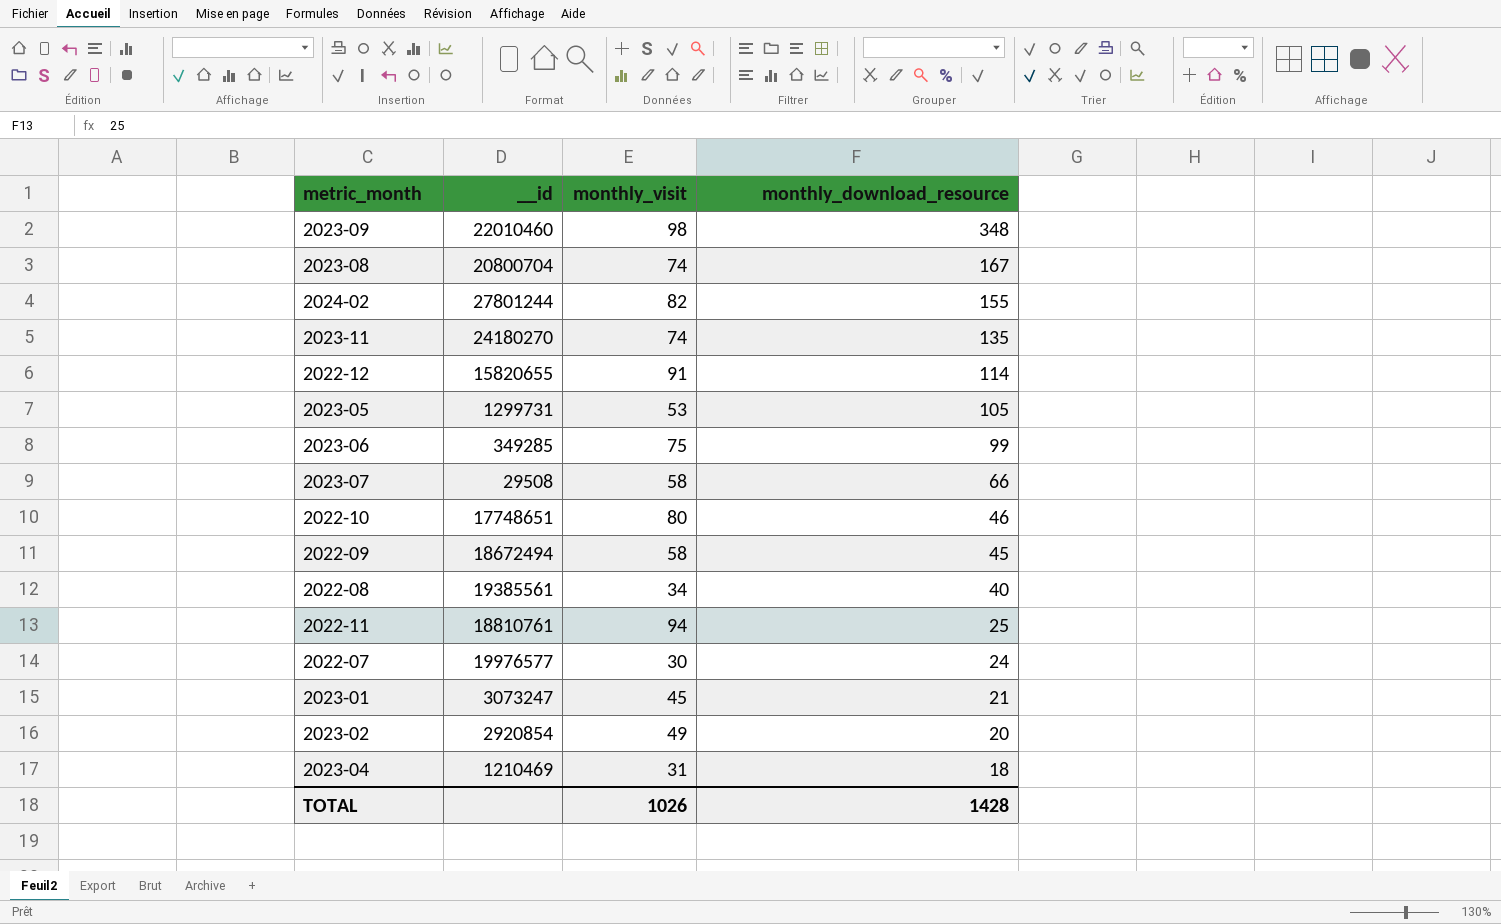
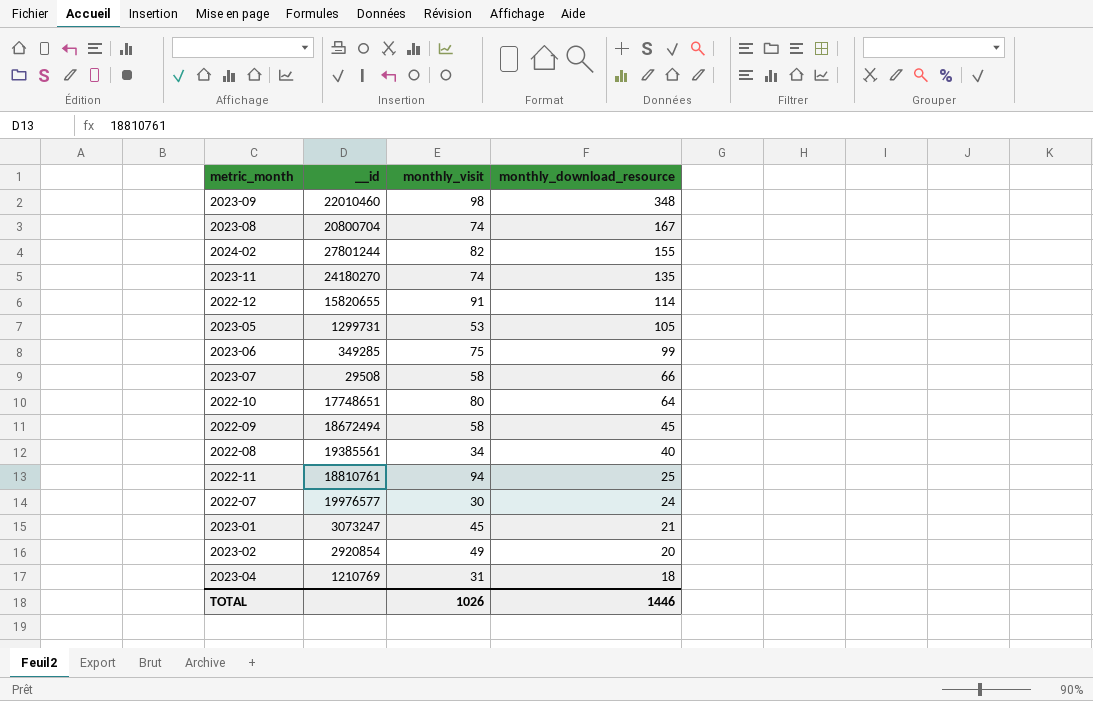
2022-10 | monthly_download_resource: 46 -> 64
2023-04 | __id: 1210469 -> 1210769
TOTAL | monthly_download_resource: 1428 -> 1446

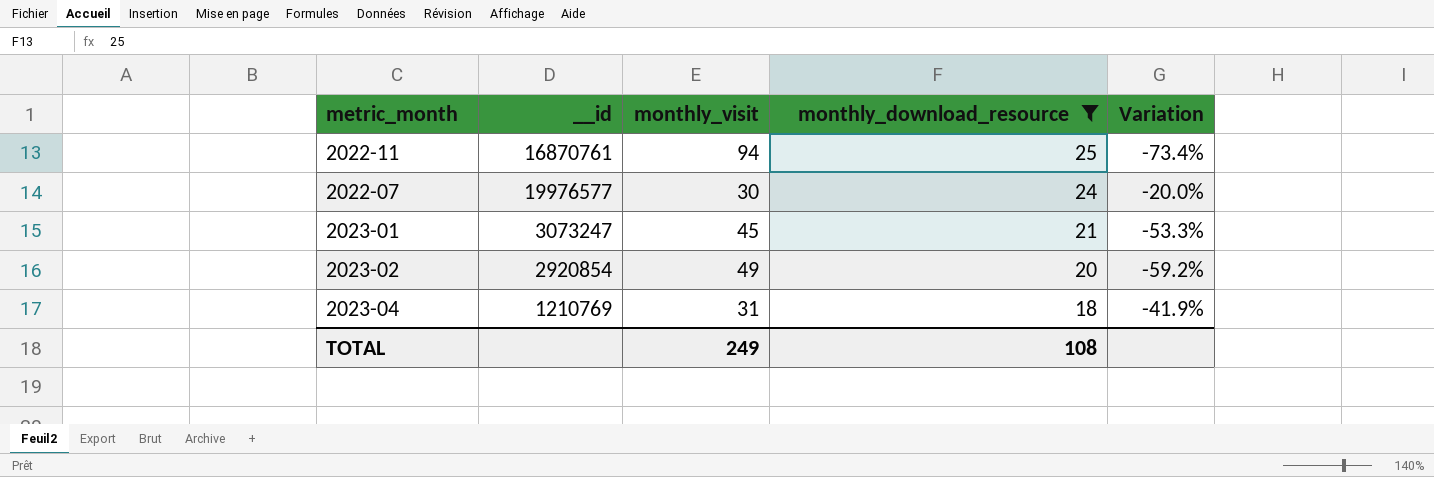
filter: none -> monthly_download_resource <= 25
column Variation | formula: none -> ([monthly_download_resource] - [monthly_visit]) / [monthly_visit]
2022-11 | __id: 18810761 -> 16870761
TOTAL | monthly_visit: 1026 -> 249
TOTAL | monthly_download_resource: 1446 -> 108

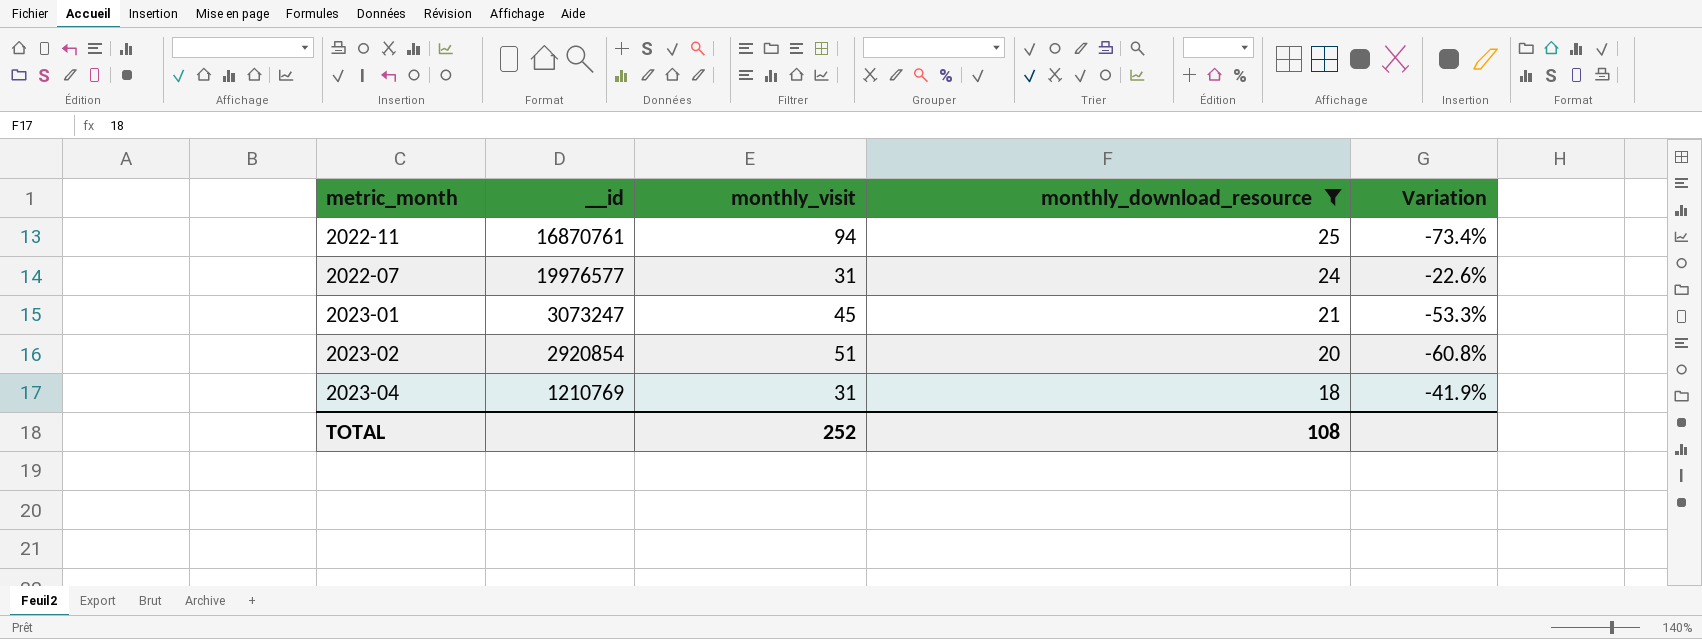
2022-07 | monthly_visit: 30 -> 31
2022-07 | Variation: -20.0% -> -22.6%
2023-02 | monthly_visit: 49 -> 51
2023-02 | Variation: -59.2% -> -60.8%
TOTAL | monthly_visit: 249 -> 252

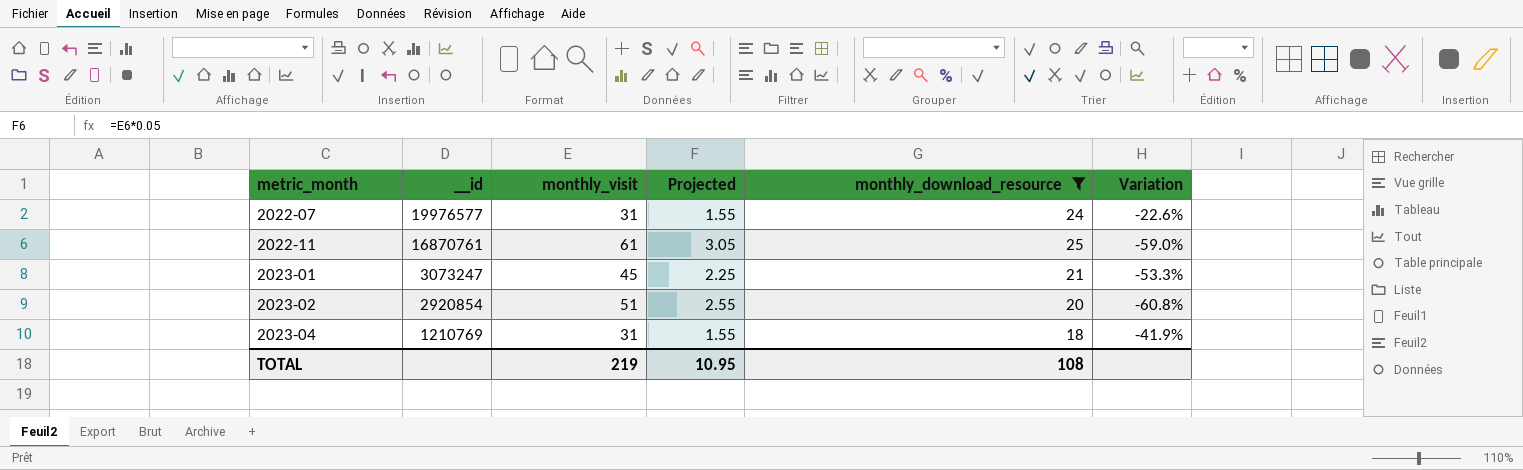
row order: monthly_download_resource descending -> metric_month ascending
column Projected | formula: none -> [monthly_visit] * 0.05
2022-11 | monthly_visit: 94 -> 61
2022-11 | Variation: -73.4% -> -59.0%
TOTAL | monthly_visit: 252 -> 219

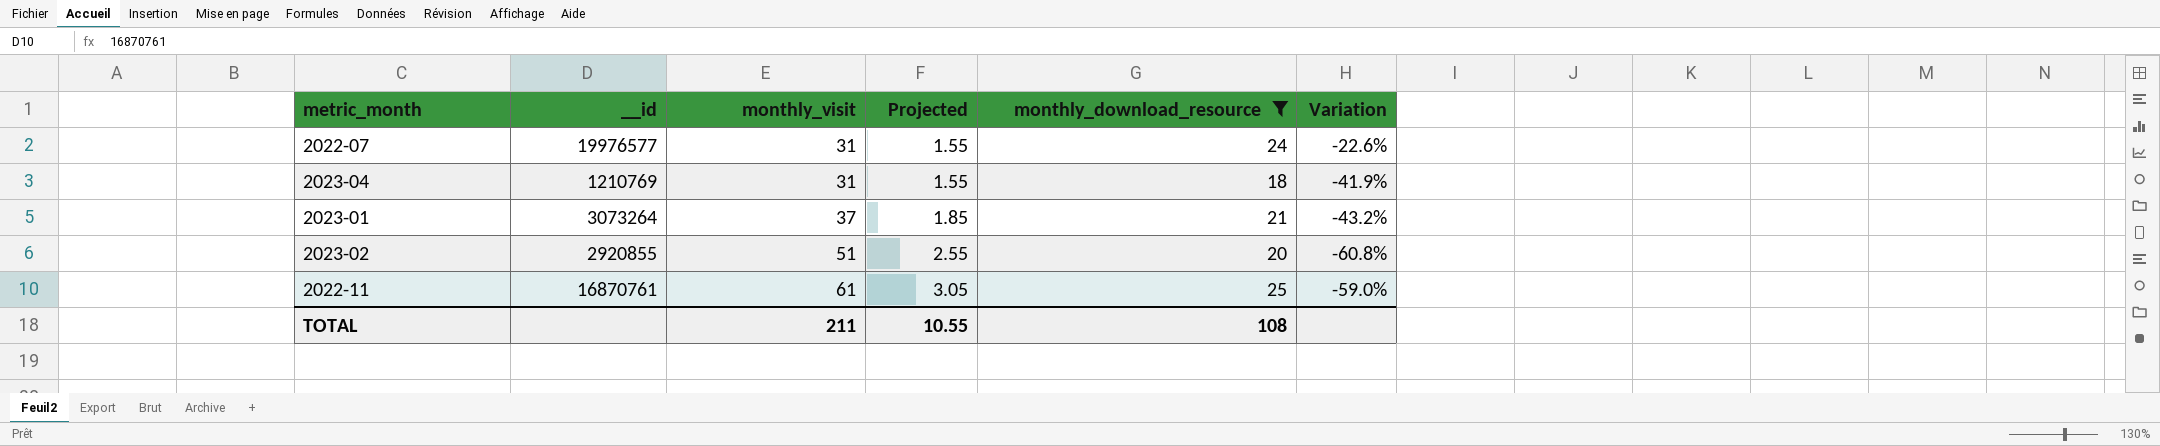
row order: metric_month ascending -> monthly_visit ascending
2023-01 | __id: 3073247 -> 3073264
2023-01 | monthly_visit: 45 -> 37
2023-01 | Projected: 2.25 -> 1.85
2023-01 | Variation: -53.3% -> -43.2%
2023-02 | __id: 2920854 -> 2920855
TOTAL | monthly_visit: 219 -> 211
TOTAL | Projected: 10.95 -> 10.55

